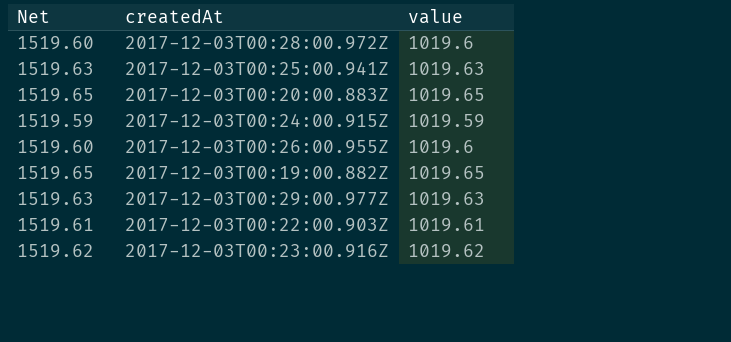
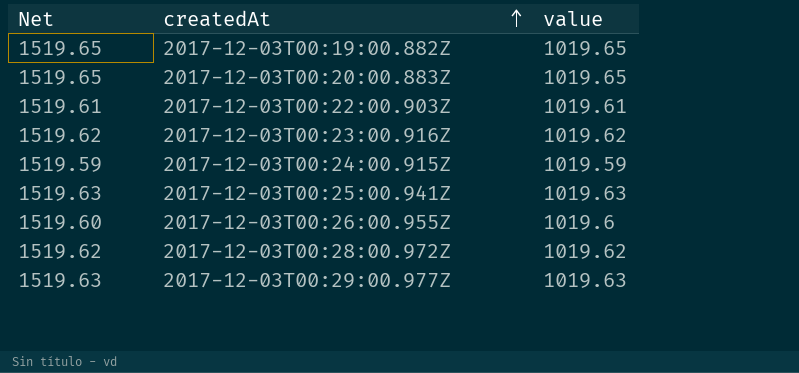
row order: none -> createdAt ascending
2017-12-03T00:28:00.972Z | Net: 1519.60 -> 1519.62
2017-12-03T00:28:00.972Z | value: 1019.6 -> 1019.62

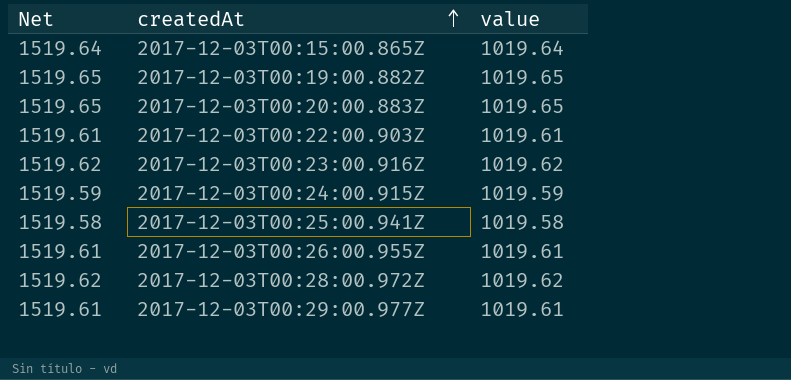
row 2017-12-03T00:15:00.865Z: none -> 1519.64 | 1019.64
2017-12-03T00:25:00.941Z | Net: 1519.63 -> 1519.58
2017-12-03T00:25:00.941Z | value: 1019.63 -> 1019.58
2017-12-03T00:26:00.955Z | Net: 1519.60 -> 1519.61
2017-12-03T00:26:00.955Z | value: 1019.6 -> 1019.61
2017-12-03T00:29:00.977Z | Net: 1519.63 -> 1519.61
2017-12-03T00:29:00.977Z | value: 1019.63 -> 1019.61

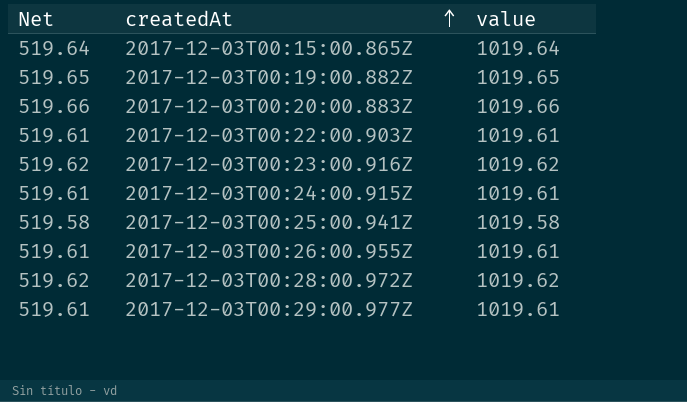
column Net | formula: [value] + 500 -> [value] - 500
2017-12-03T00:20:00.883Z | value: 1019.65 -> 1019.66
2017-12-03T00:24:00.915Z | value: 1019.59 -> 1019.61

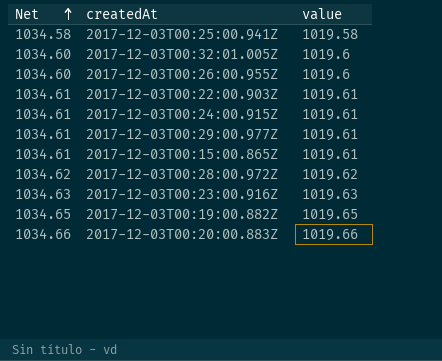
row order: createdAt ascending -> Net ascending
column Net | formula: [value] - 500 -> [value] + 15
row 2017-12-03T00:32:01.005Z: none -> 1034.60 | 1019.6
2017-12-03T00:26:00.955Z | value: 1019.61 -> 1019.6
2017-12-03T00:15:00.865Z | value: 1019.64 -> 1019.61
2017-12-03T00:23:00.916Z | value: 1019.62 -> 1019.63

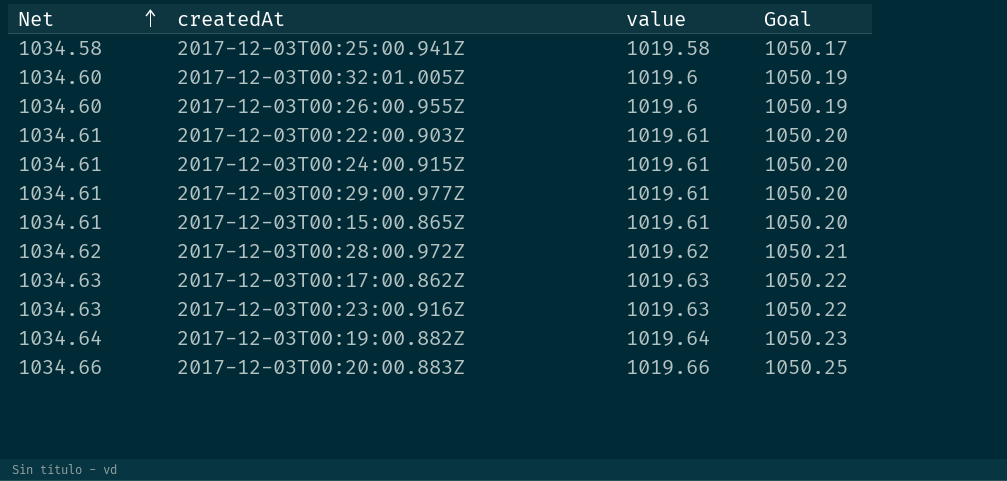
column Goal | formula: none -> [value] * 1.03
row 2017-12-03T00:17:00.862Z: none -> 1034.63 | 1019.63 | 1050.22
2017-12-03T00:19:00.882Z | Net: 1034.65 -> 1034.64
2017-12-03T00:19:00.882Z | value: 1019.65 -> 1019.64

